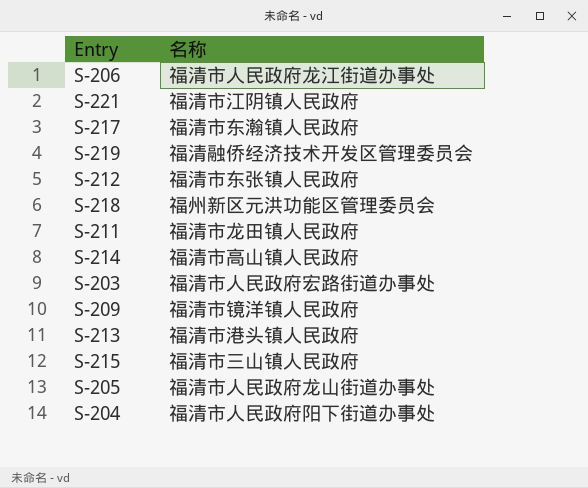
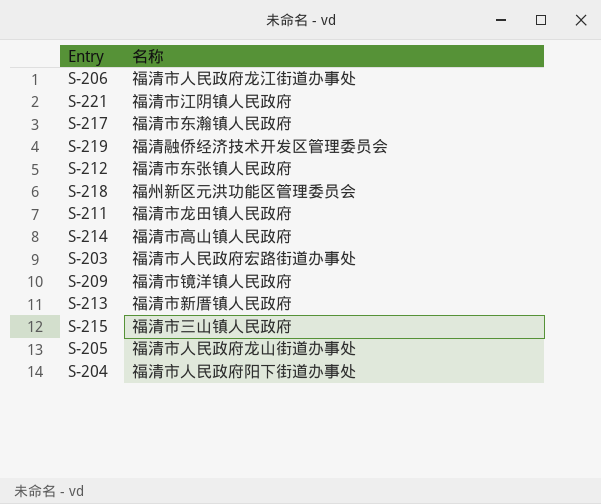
S-213 | 名称: 福清市港头镇人民政府 -> 福清市新厝镇人民政府

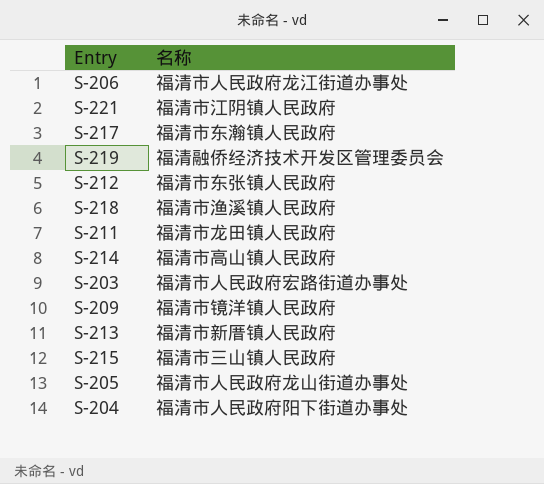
S-218 | 名称: 福州新区元洪功能区管理委员会 -> 福清市渔溪镇人民政府

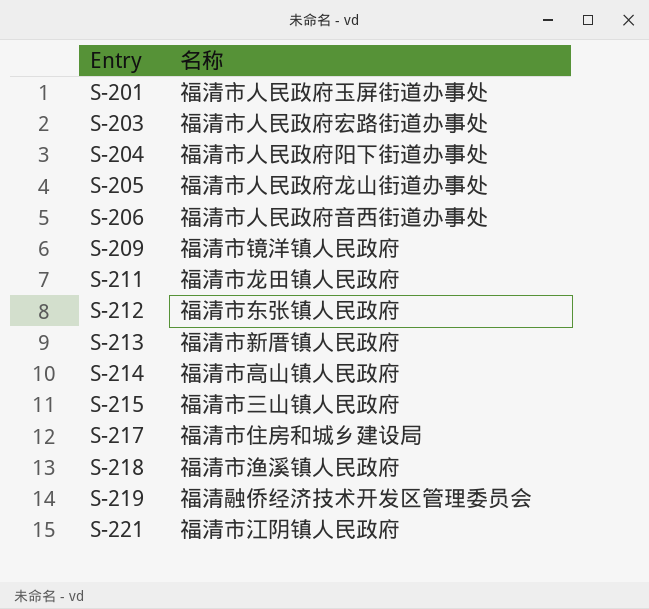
row order: none -> Entry ascending
row S-201: none -> 福清市人民政府玉屏街道办事处
S-206 | 名称: 福清市人民政府龙江街道办事处 -> 福清市人民政府音西街道办事处
S-217 | 名称: 福清市东瀚镇人民政府 -> 福清市住房和城乡建设局

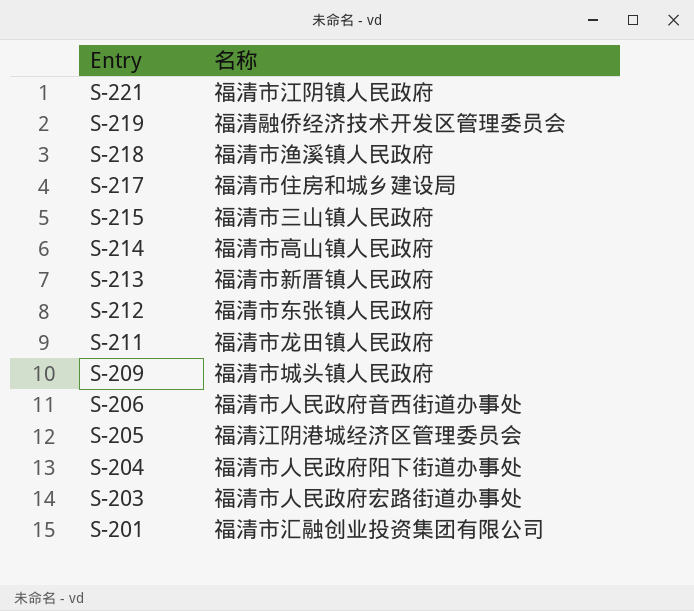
row order: Entry ascending -> Entry descending
S-209 | 名称: 福清市镜洋镇人民政府 -> 福清市城头镇人民政府
S-205 | 名称: 福清市人民政府龙山街道办事处 -> 福清江阴港城经济区管理委员会
S-201 | 名称: 福清市人民政府玉屏街道办事处 -> 福清市汇融创业投资集团有限公司

